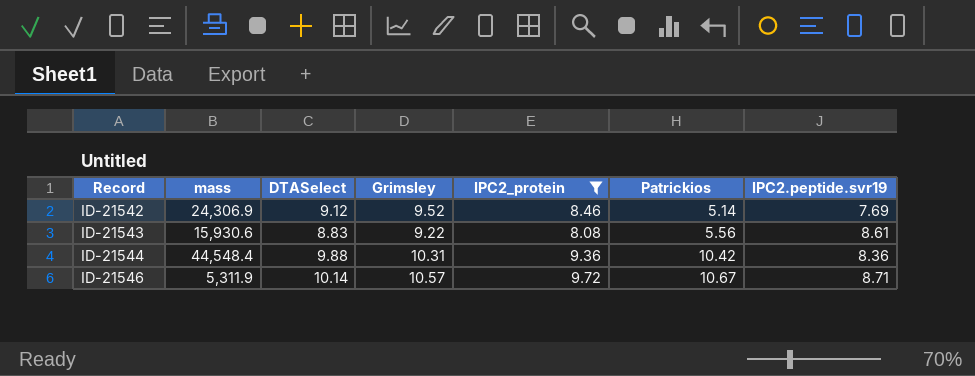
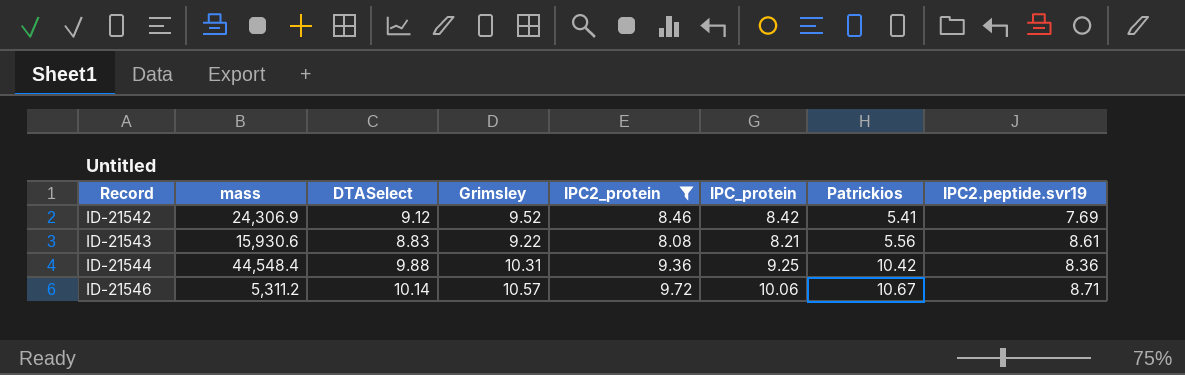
column IPC_protein | position: none -> 6
ID-21542 | Patrickios: 5.14 -> 5.41
ID-21546 | mass: 5,311.9 -> 5,311.2

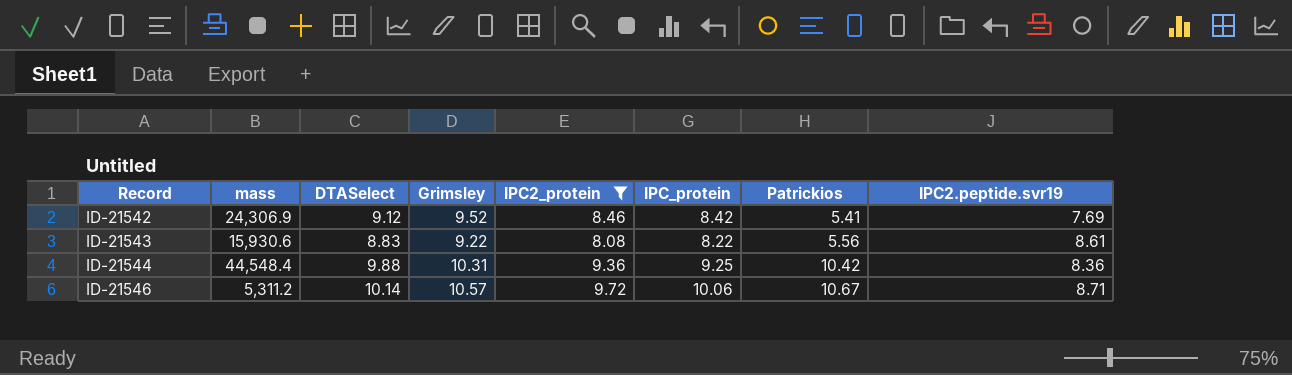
ID-21543 | IPC_protein: 8.21 -> 8.22

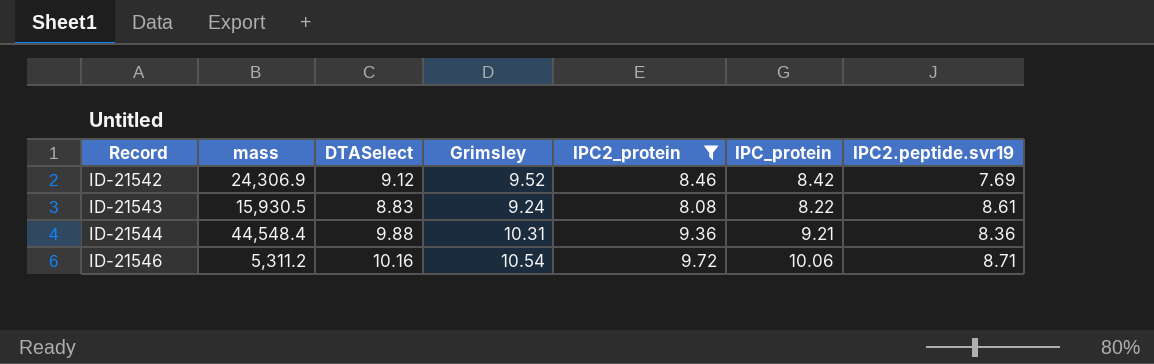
column Patrickios | position: 7 -> none
ID-21543 | mass: 15,930.6 -> 15,930.5
ID-21543 | Grimsley: 9.22 -> 9.24
ID-21544 | IPC_protein: 9.25 -> 9.21
ID-21546 | DTASelect: 10.14 -> 10.16
ID-21546 | Grimsley: 10.57 -> 10.54

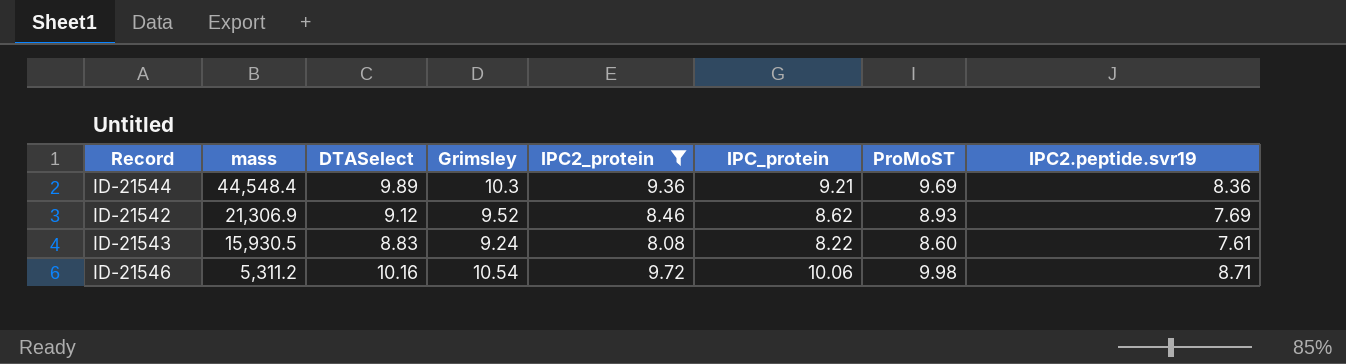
row order: Record ascending -> mass descending
column ProMoST | position: none -> 7
ID-21544 | DTASelect: 9.88 -> 9.89
ID-21544 | Grimsley: 10.31 -> 10.3
ID-21542 | mass: 24,306.9 -> 21,306.9
ID-21542 | IPC_protein: 8.42 -> 8.62
ID-21543 | IPC2.peptide.svr19: 8.61 -> 7.61

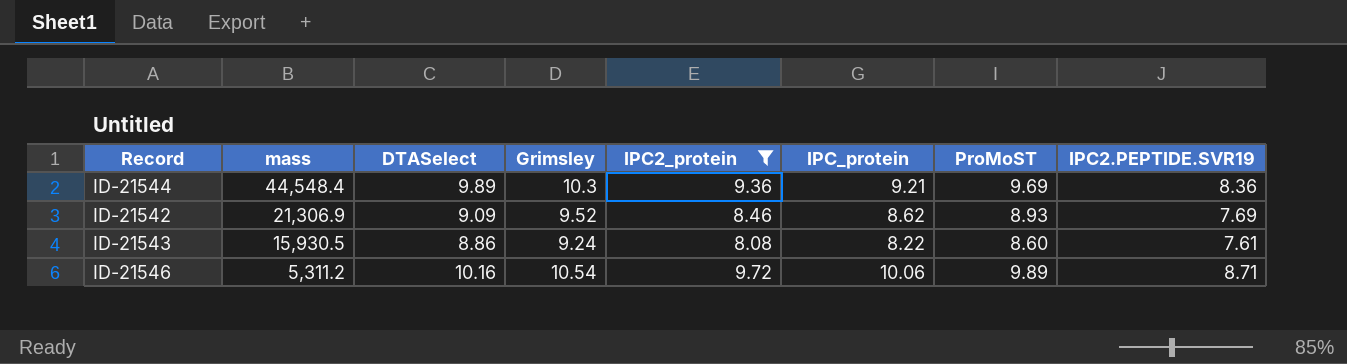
column name: IPC2.peptide.svr19 -> IPC2.PEPTIDE.SVR19
ID-21542 | DTASelect: 9.12 -> 9.09
ID-21543 | DTASelect: 8.83 -> 8.86
ID-21546 | ProMoST: 9.98 -> 9.89

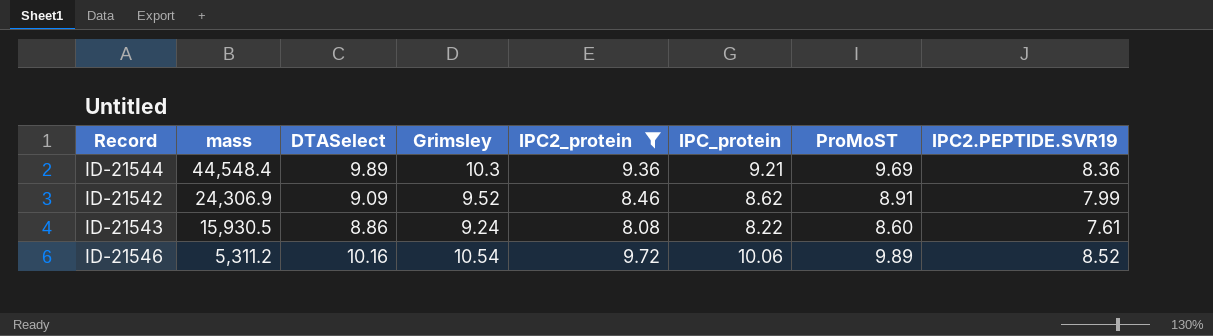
ID-21542 | mass: 21,306.9 -> 24,306.9
ID-21542 | ProMoST: 8.93 -> 8.91
ID-21542 | IPC2.PEPTIDE.SVR19: 7.69 -> 7.99
ID-21546 | IPC2.PEPTIDE.SVR19: 8.71 -> 8.52

